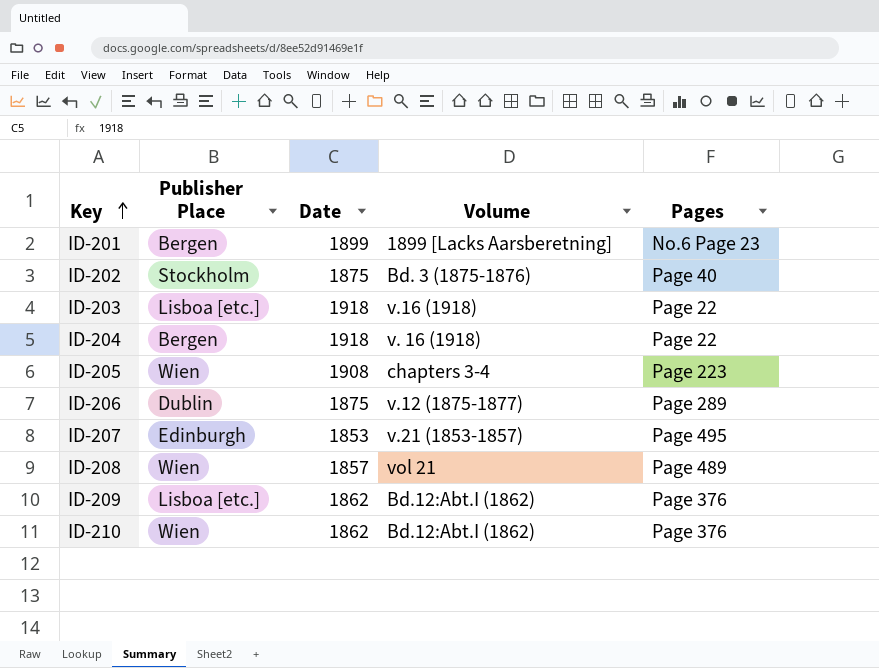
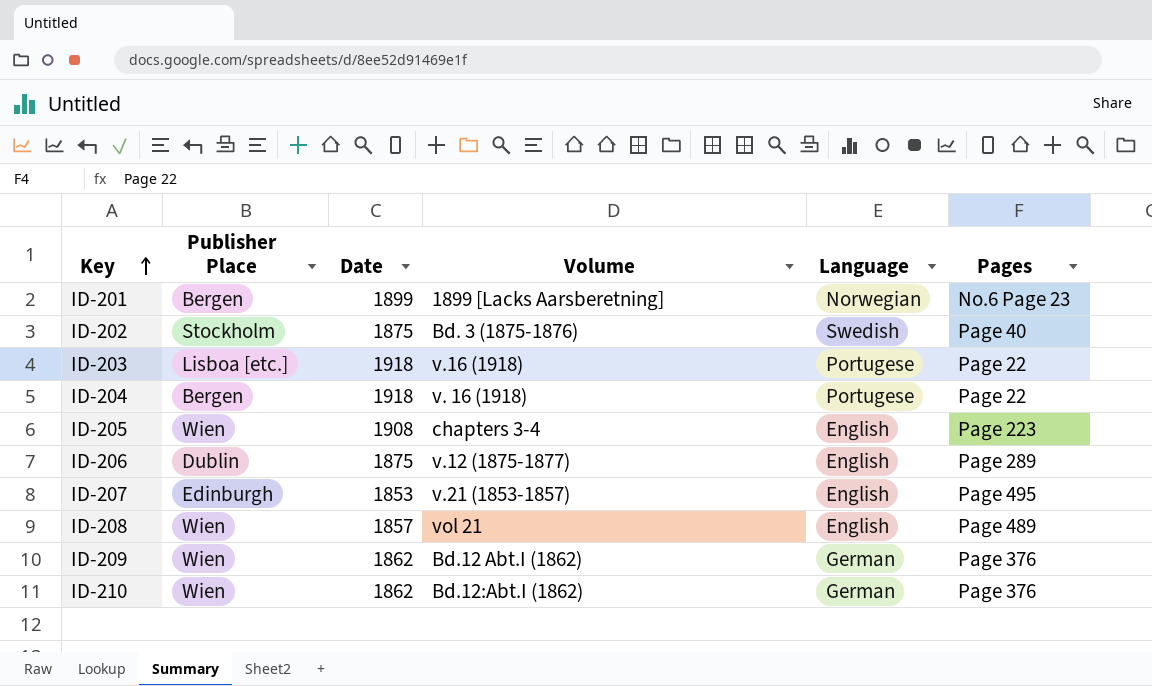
column Language | position: none -> 5
ID-209 | Publisher Place: Lisboa [etc.] -> Wien
ID-209 | Volume: Bd.12:Abt.I (1862) -> Bd.12 Abt.I (1862)

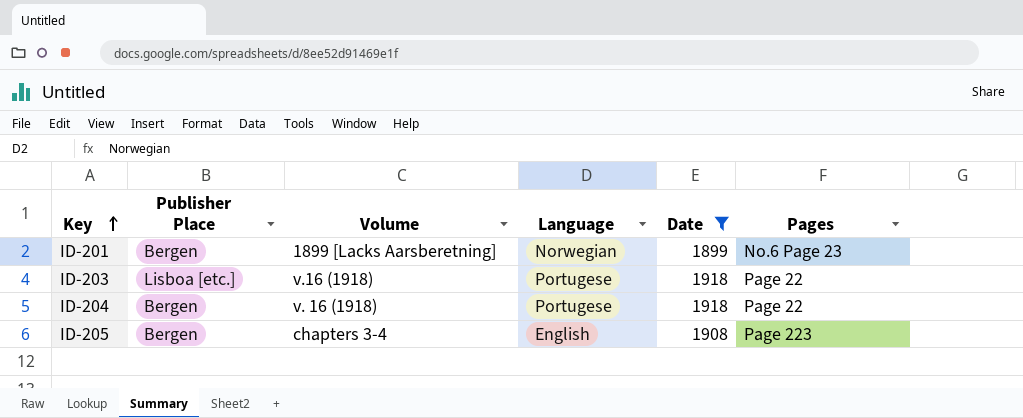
filter: none -> Date >= 1899
column Date | position: 3 -> 5
ID-205 | Publisher Place: Wien -> Bergen

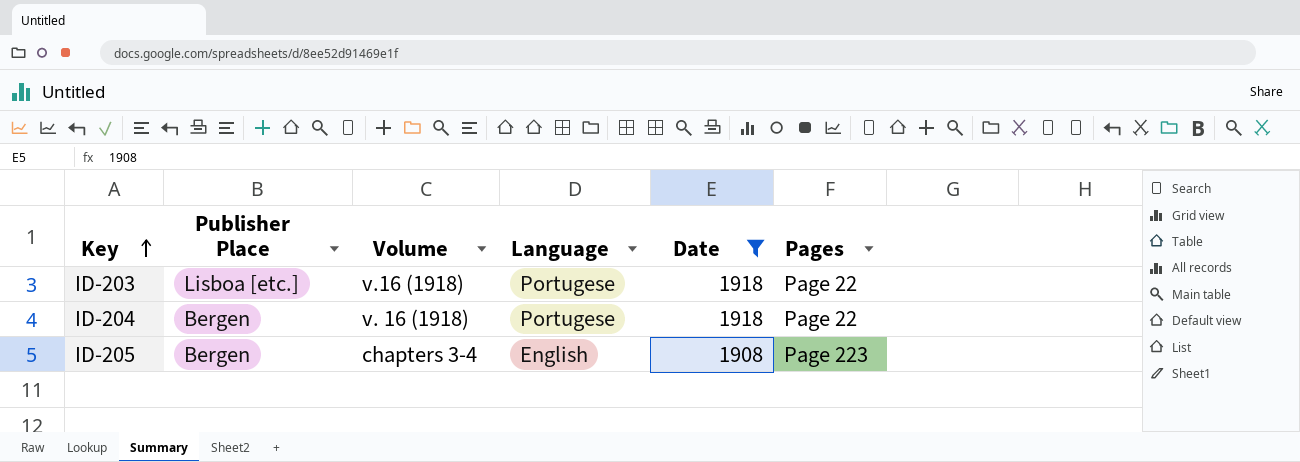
row ID-201: Bergen | 1899 [Lacks Aarsberetning] | Norwegian | 1899 | No.6 Page 23 -> none

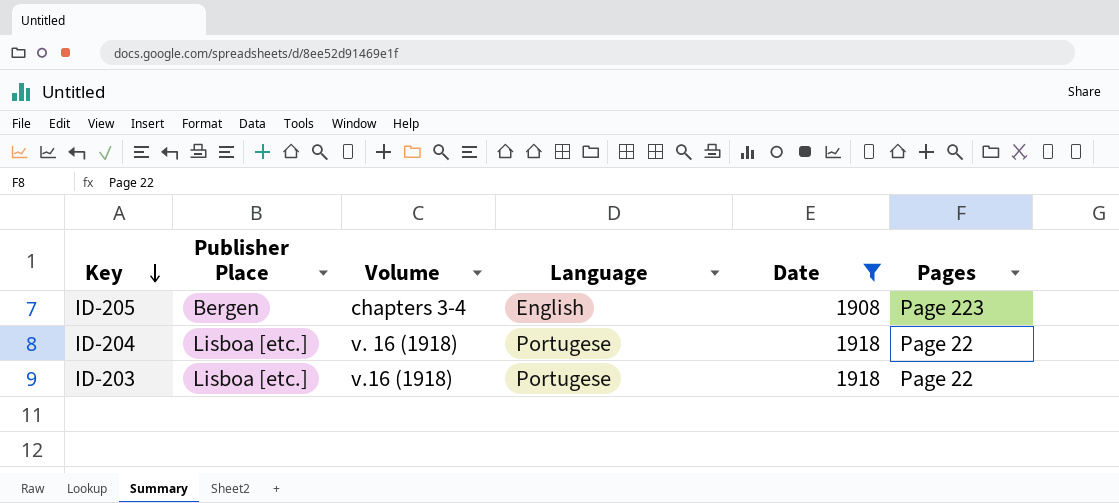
row order: Key ascending -> Key descending
ID-204 | Publisher Place: Bergen -> Lisboa [etc.]

